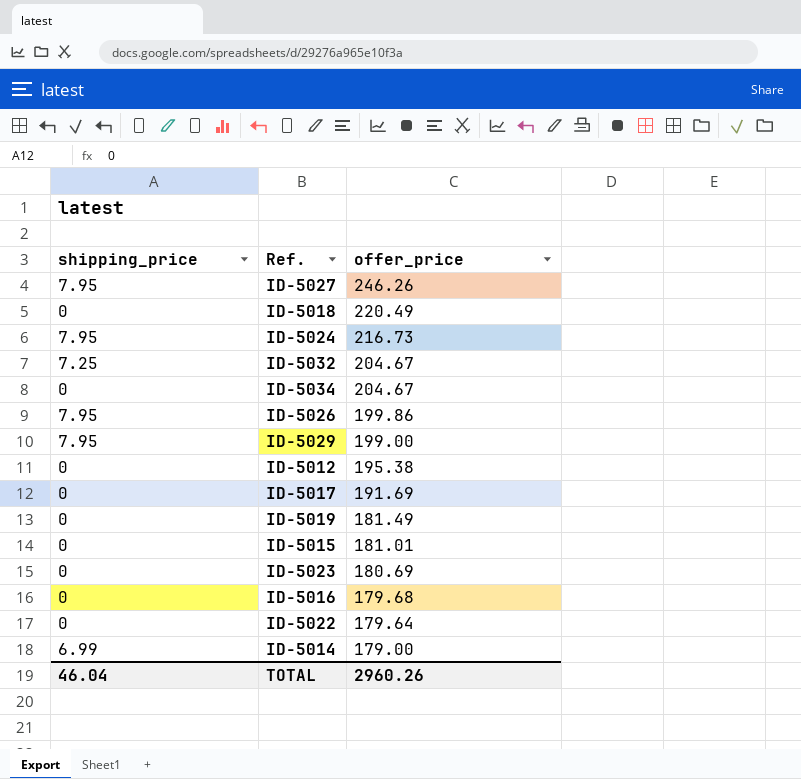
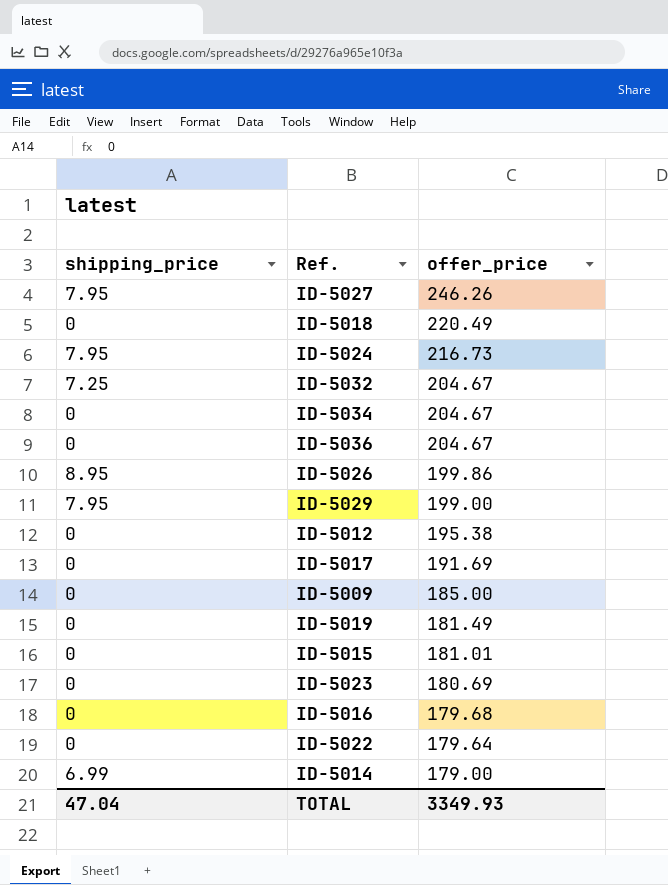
row ID-5036: none -> 0 | 204.67
ID-5026 | shipping_price: 7.95 -> 8.95
row ID-5009: none -> 0 | 185.00
TOTAL | shipping_price: 46.04 -> 47.04
TOTAL | offer_price: 2960.26 -> 3349.93

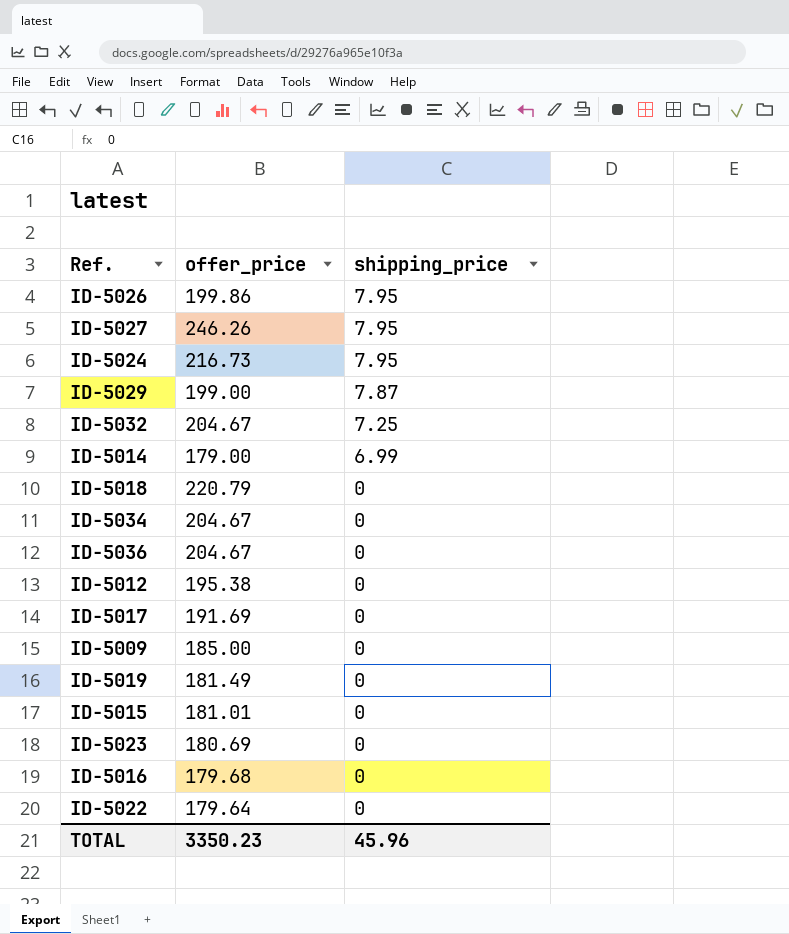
row order: offer_price descending -> shipping_price descending
column shipping_price | position: 1 -> 3
ID-5026 | shipping_price: 8.95 -> 7.95
ID-5029 | shipping_price: 7.95 -> 7.87
ID-5018 | offer_price: 220.49 -> 220.79
TOTAL | offer_price: 3349.93 -> 3350.23
TOTAL | shipping_price: 47.04 -> 45.96

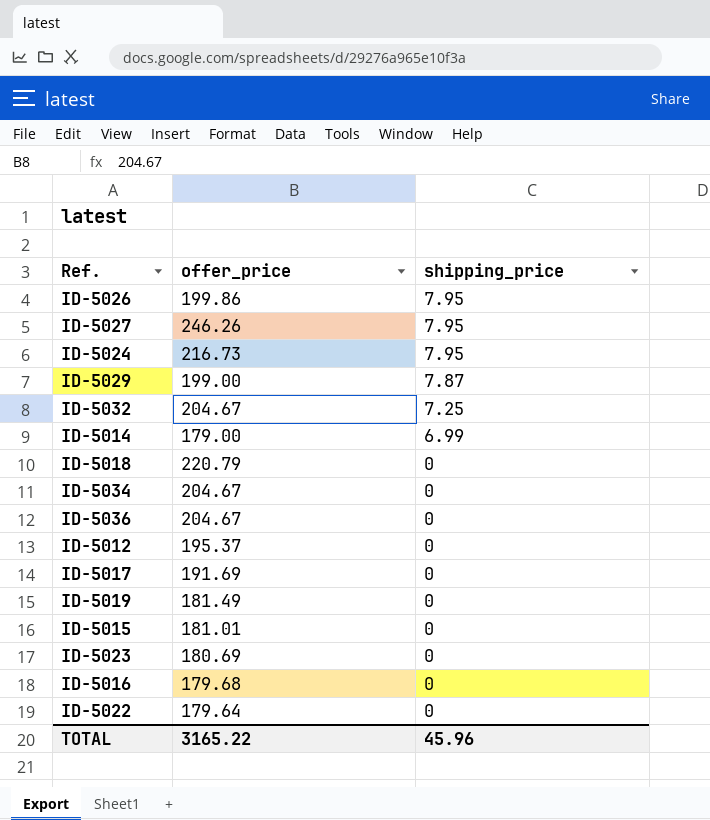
row ID-5009: 185.00 | 0 -> none
ID-5012 | offer_price: 195.38 -> 195.37
TOTAL | offer_price: 3350.23 -> 3165.22

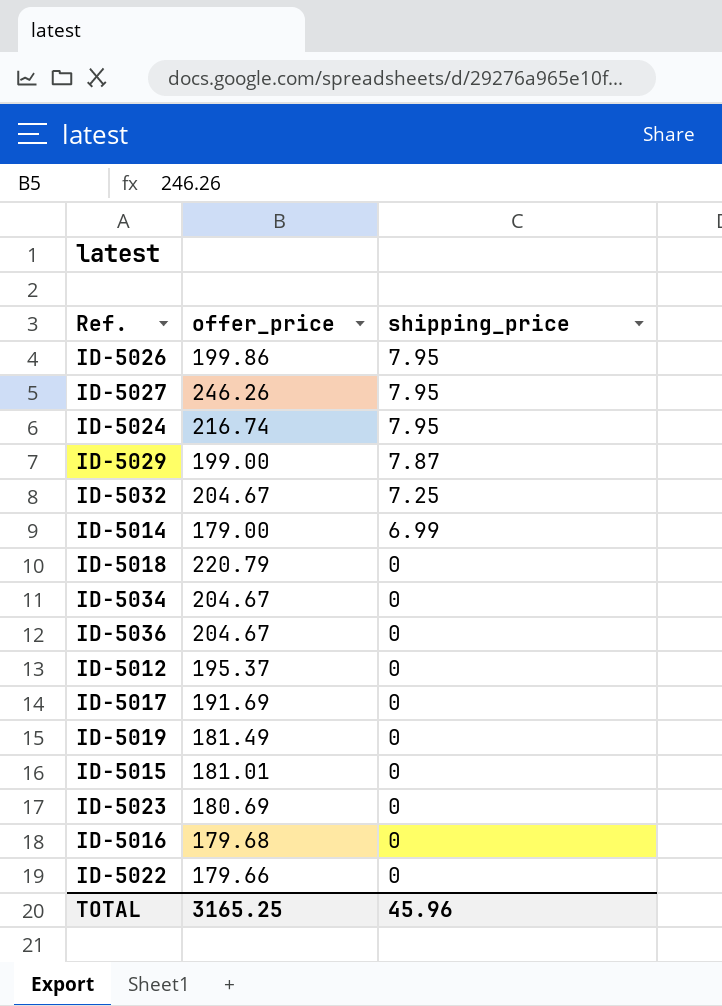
ID-5024 | offer_price: 216.73 -> 216.74
ID-5022 | offer_price: 179.64 -> 179.66
TOTAL | offer_price: 3165.22 -> 3165.25

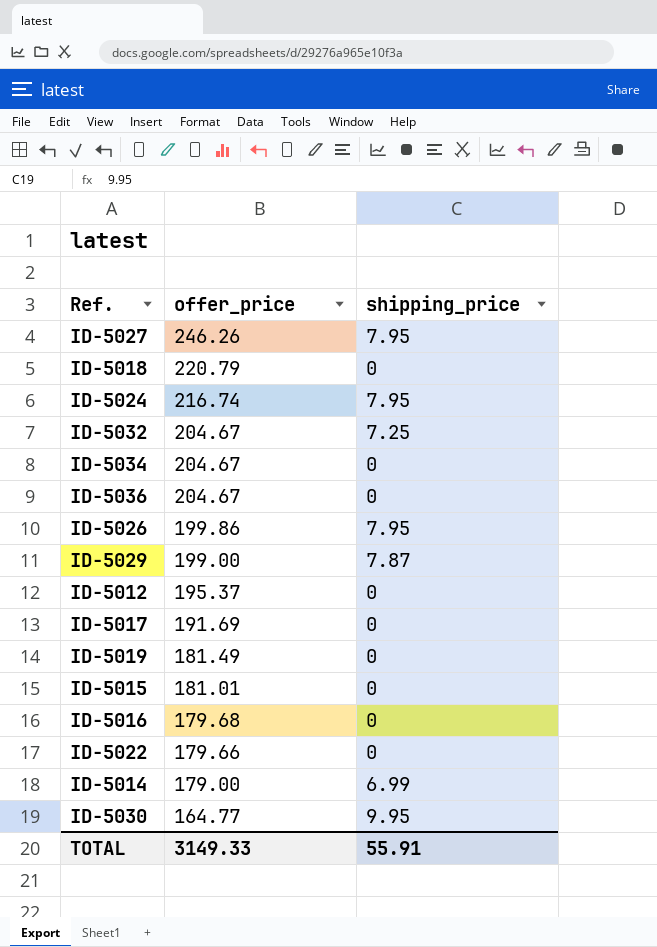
row order: shipping_price descending -> offer_price descending
row ID-5023: 180.69 | 0 -> none
row ID-5030: none -> 164.77 | 9.95
TOTAL | offer_price: 3165.25 -> 3149.33
TOTAL | shipping_price: 45.96 -> 55.91

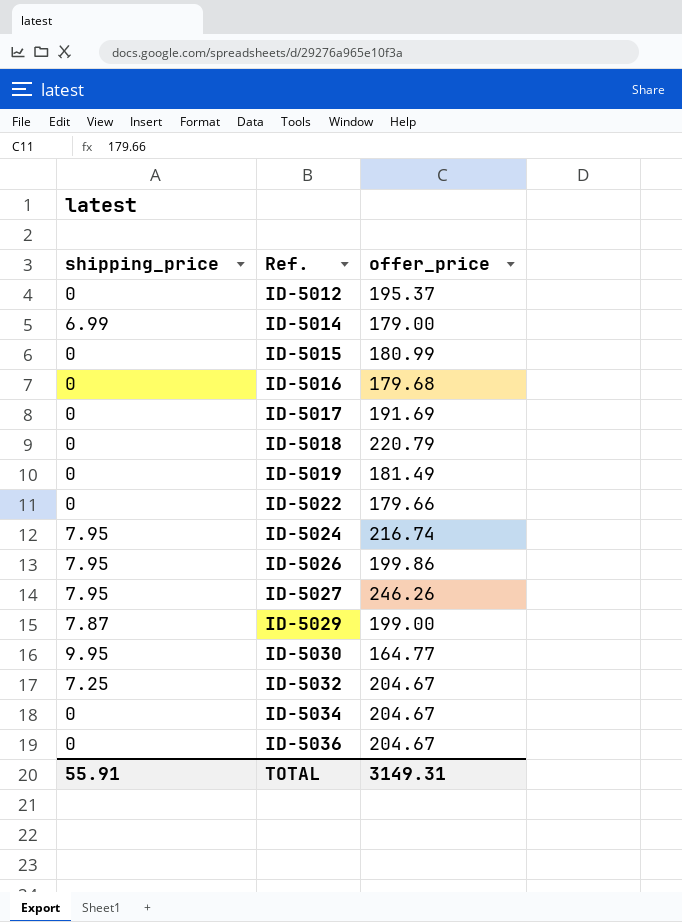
row order: offer_price descending -> Ref. ascending
column shipping_price | position: 3 -> 1
ID-5015 | offer_price: 181.01 -> 180.99
TOTAL | offer_price: 3149.33 -> 3149.31

